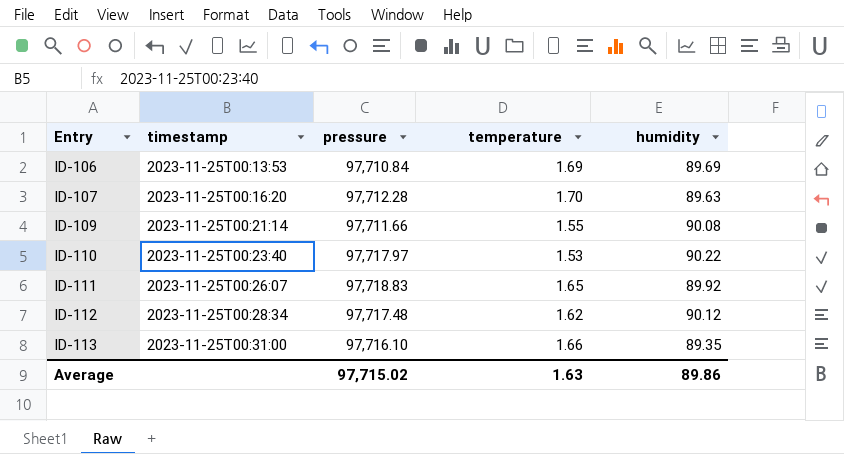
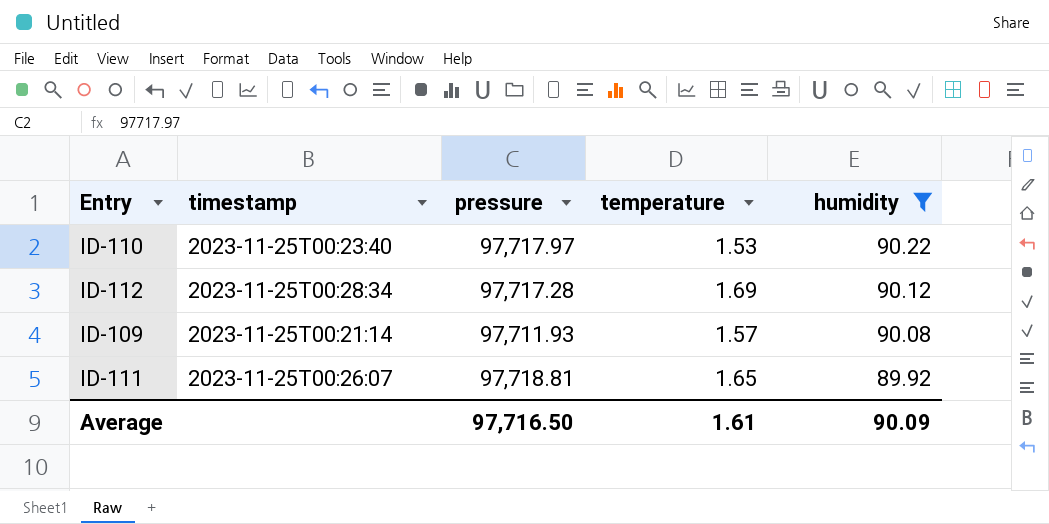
filter: none -> humidity >= 89.92
row order: Entry ascending -> humidity descending
ID-112 | pressure: 97,717.48 -> 97,717.28
ID-112 | temperature: 1.62 -> 1.69
ID-109 | pressure: 97,711.66 -> 97,711.93
ID-109 | temperature: 1.55 -> 1.57
ID-111 | pressure: 97,718.83 -> 97,718.81
Average | pressure: 97,715.02 -> 97,716.50
Average | temperature: 1.63 -> 1.61
Average | humidity: 89.86 -> 90.09

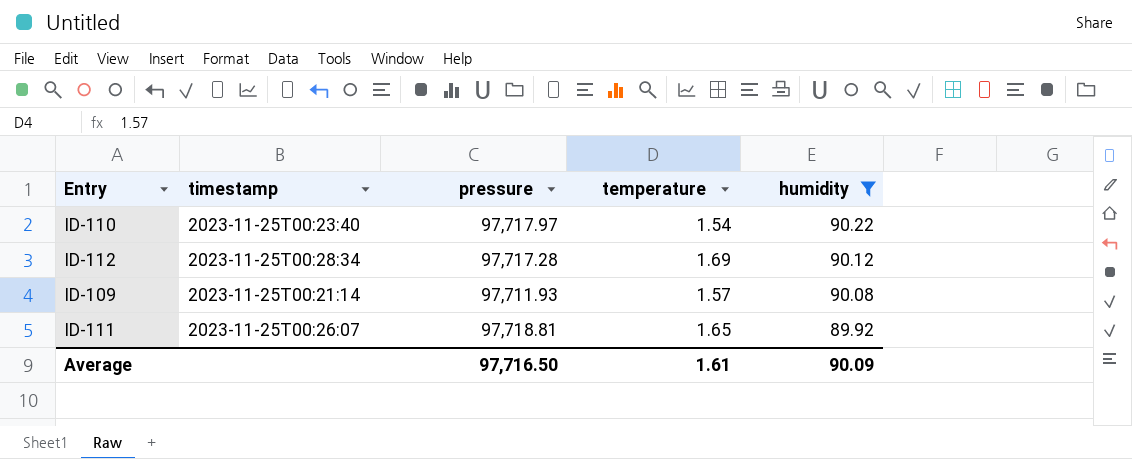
ID-110 | temperature: 1.53 -> 1.54

